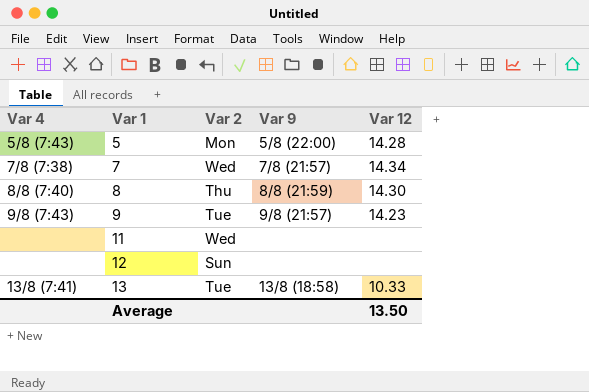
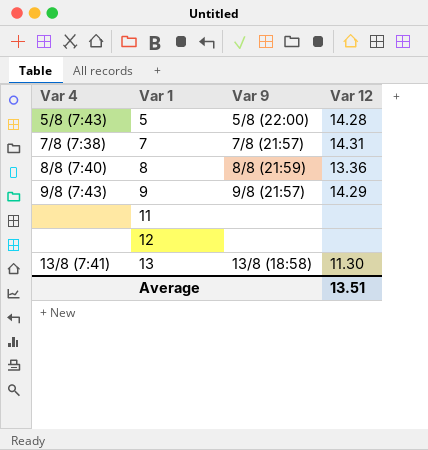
column Var 2 | position: 3 -> none
7 | Var 12: 14.34 -> 14.31
8 | Var 12: 14.30 -> 13.36
9 | Var 12: 14.23 -> 14.29
13 | Var 12: 10.33 -> 11.30
Average | Var 12: 13.50 -> 13.51

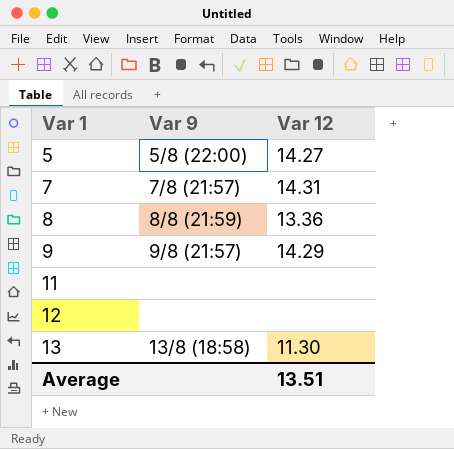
column Var 4 | position: 1 -> none
5 | Var 12: 14.28 -> 14.27

